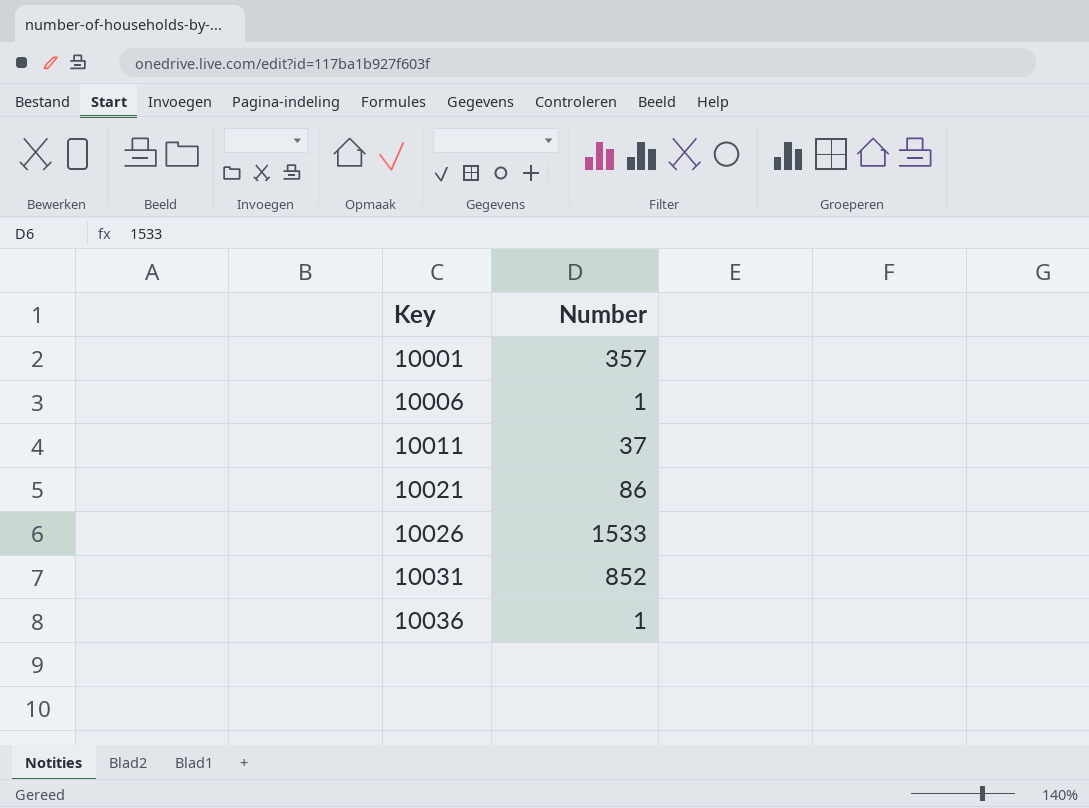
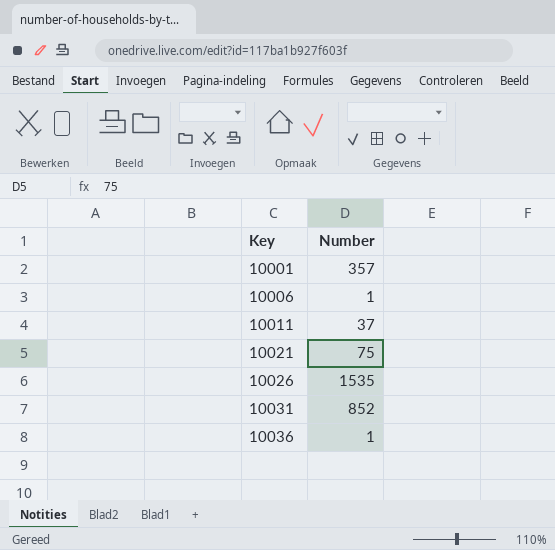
10021 | Number: 86 -> 75
10026 | Number: 1533 -> 1535

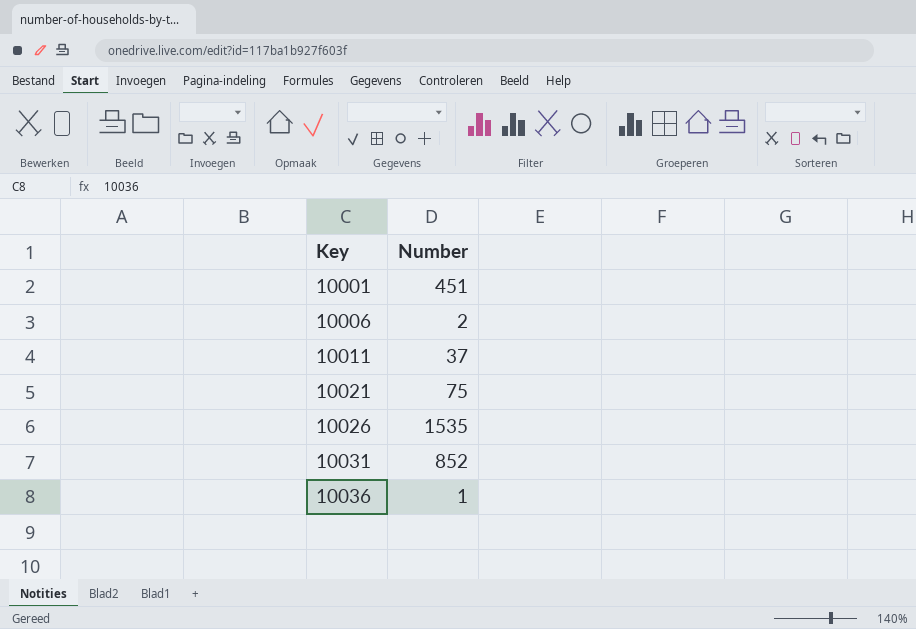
10001 | Number: 357 -> 451
10006 | Number: 1 -> 2

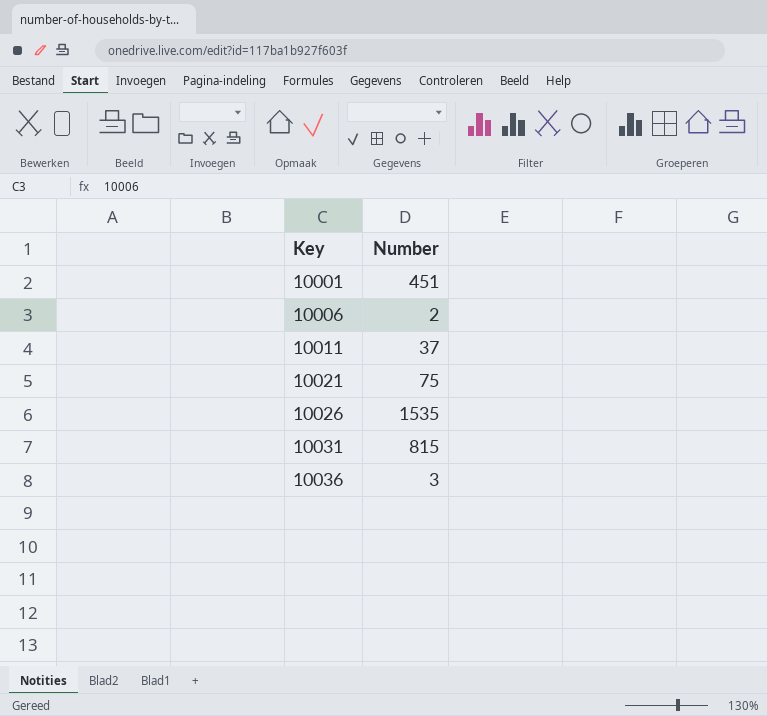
10031 | Number: 852 -> 815
10036 | Number: 1 -> 3

